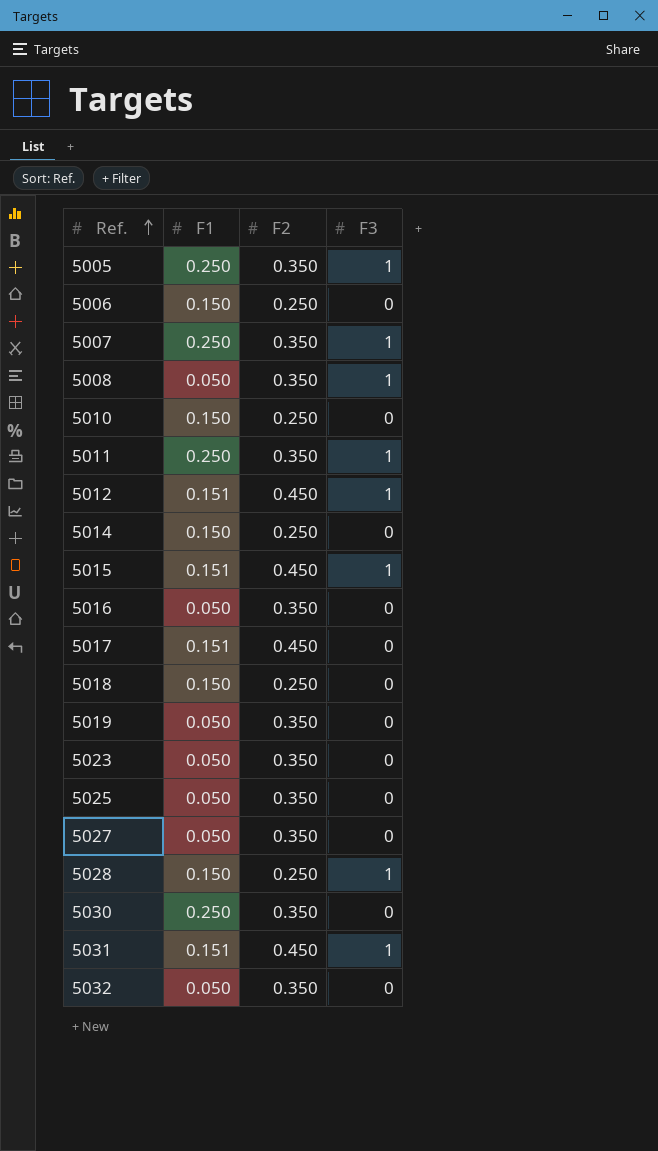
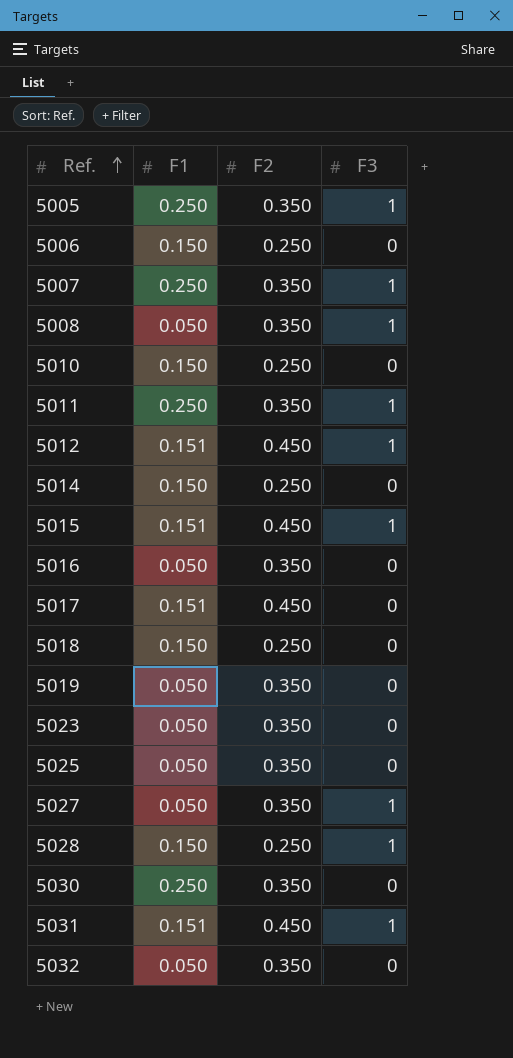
5027 | F3: 0 -> 1

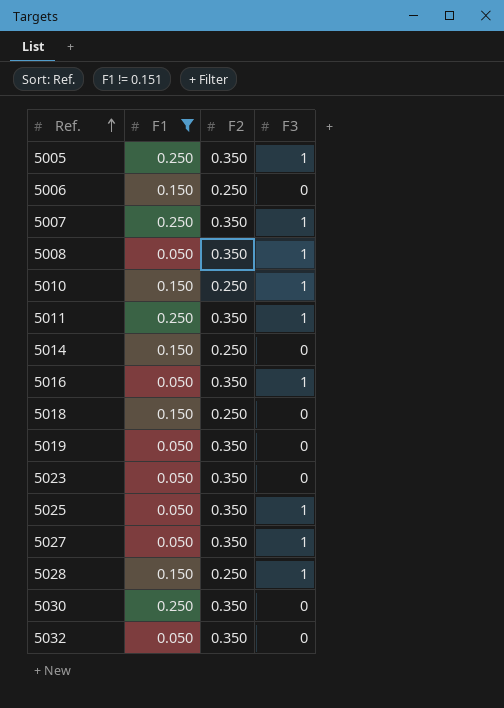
filter: none -> F1 != 0.151
5010 | F3: 0 -> 1
5016 | F3: 0 -> 1
5025 | F3: 0 -> 1

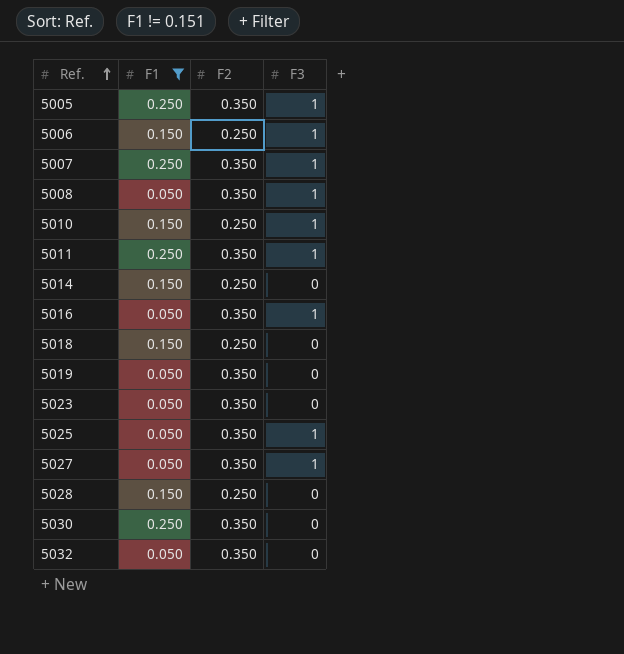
5006 | F3: 0 -> 1
5028 | F3: 1 -> 0

